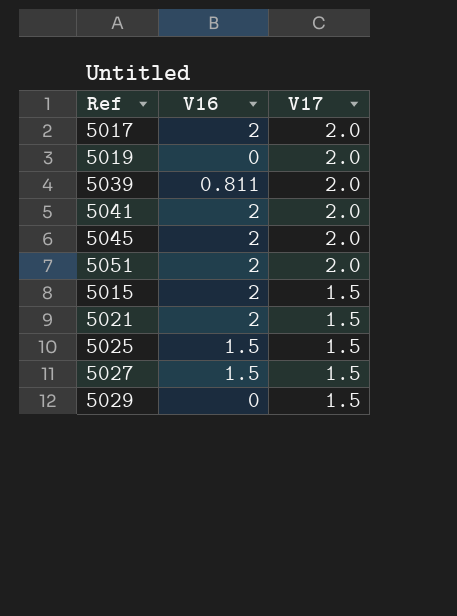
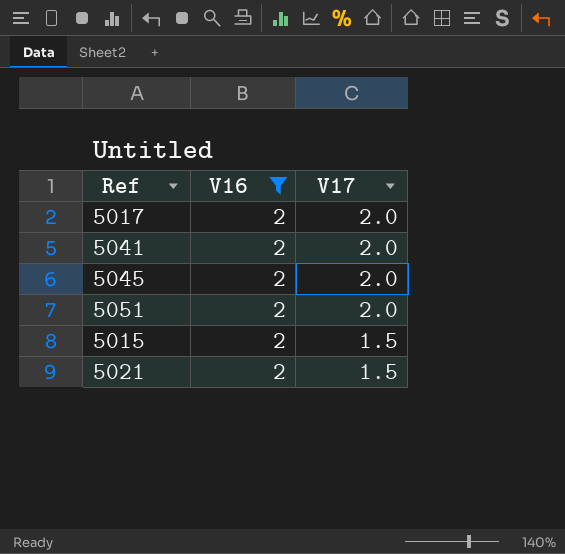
filter: none -> V16 = 2

